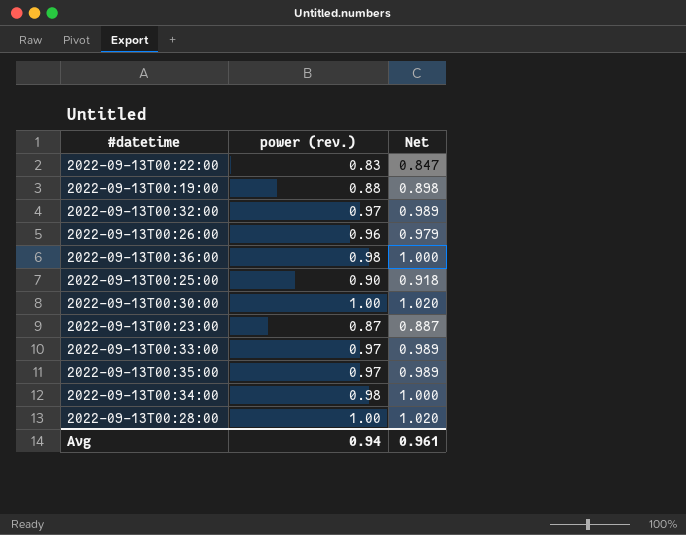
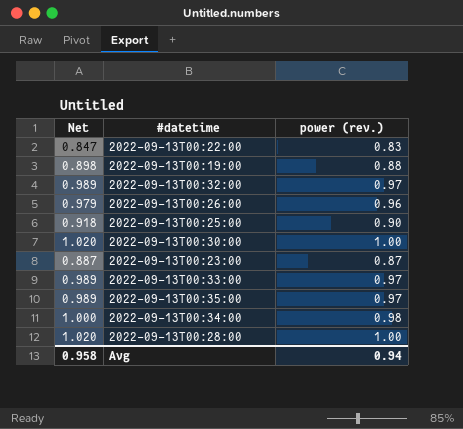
column Net | position: 3 -> 1
row 2022-09-13T00:36:00: 0.98 | 1.000 -> none
Avg | Net: 0.961 -> 0.958

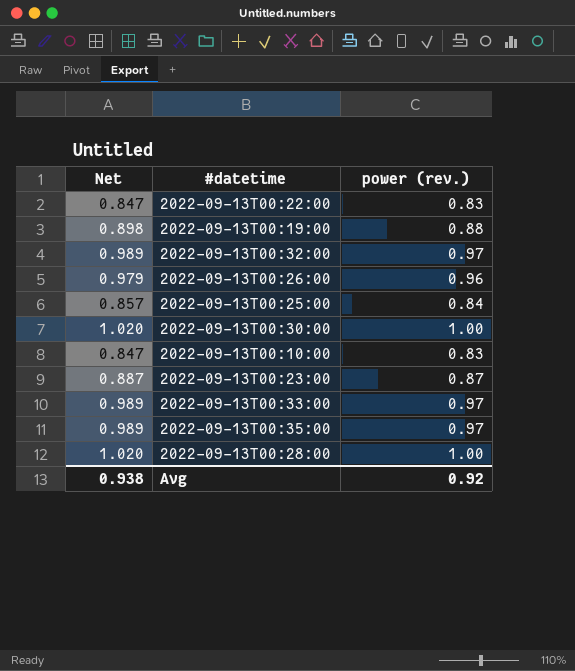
row 2022-09-13T00:34:00: 1.000 | 0.98 -> none
2022-09-13T00:25:00 | Net: 0.918 -> 0.857
2022-09-13T00:25:00 | power (rev.): 0.90 -> 0.84
row 2022-09-13T00:10:00: none -> 0.847 | 0.83
Avg | Net: 0.958 -> 0.938
Avg | power (rev.): 0.94 -> 0.92

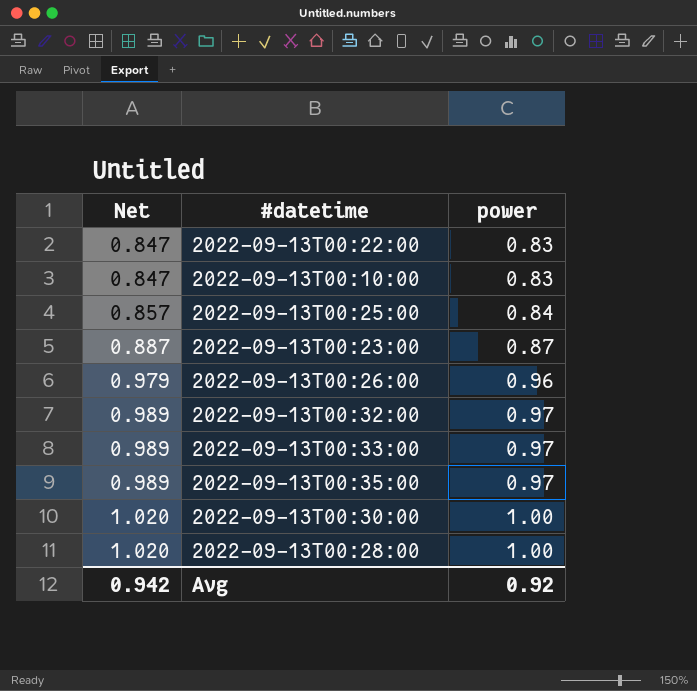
row order: none -> Net ascending
column name: power (rev.) -> power
row 2022-09-13T00:19:00: 0.898 | 0.88 -> none
Avg | Net: 0.938 -> 0.942

